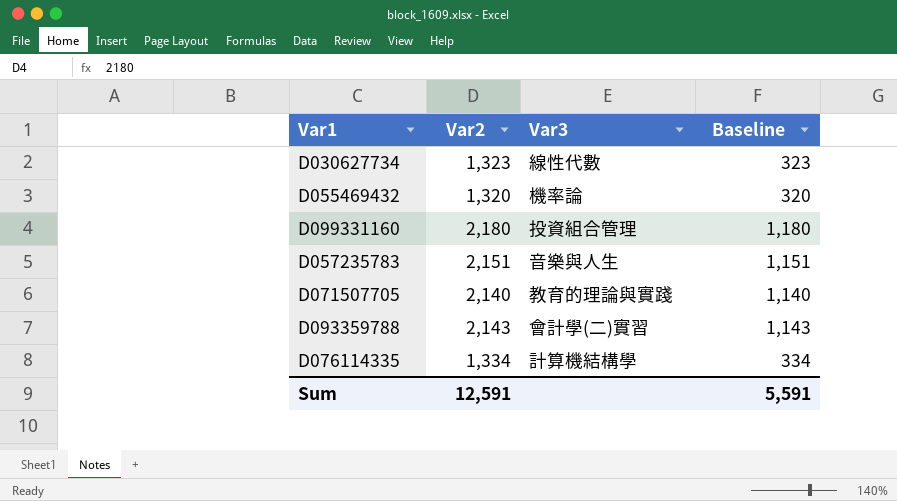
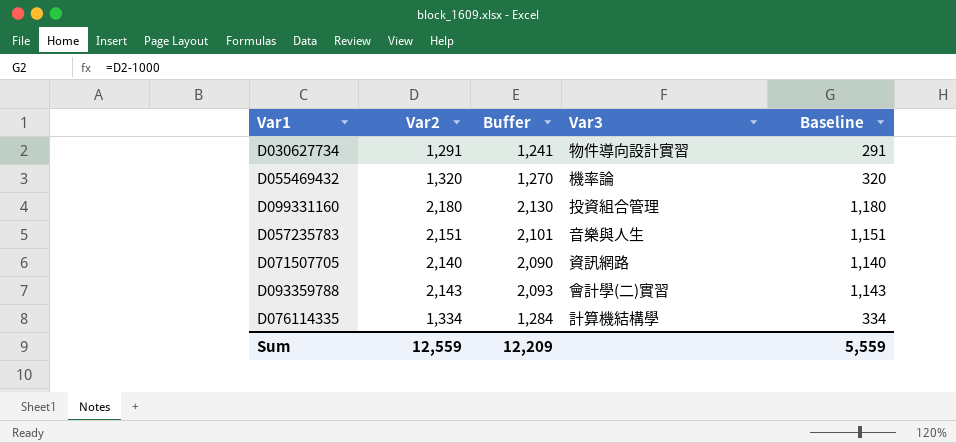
column Buffer | formula: none -> [Var2] - 50
D030627734 | Var2: 1,323 -> 1,291
D030627734 | Var3: 線性代數 -> 物件導向設計實習
D030627734 | Baseline: 323 -> 291
D071507705 | Var3: 教育的理論與實踐 -> 資訊網路
Sum | Var2: 12,591 -> 12,559
Sum | Baseline: 5,591 -> 5,559

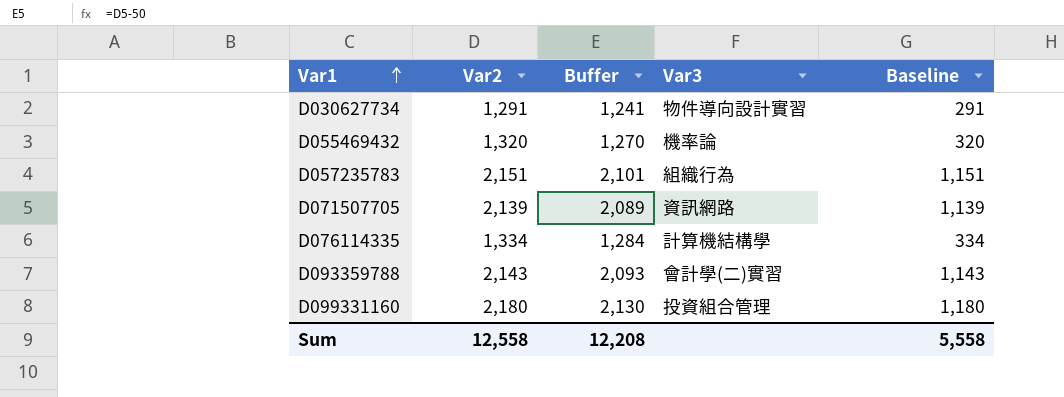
row order: none -> Var1 ascending
D057235783 | Var3: 音樂與人生 -> 組織行為
D071507705 | Var2: 2,140 -> 2,139
D071507705 | Buffer: 2,090 -> 2,089
D071507705 | Baseline: 1,140 -> 1,139
Sum | Var2: 12,559 -> 12,558
Sum | Buffer: 12,209 -> 12,208
Sum | Baseline: 5,559 -> 5,558

